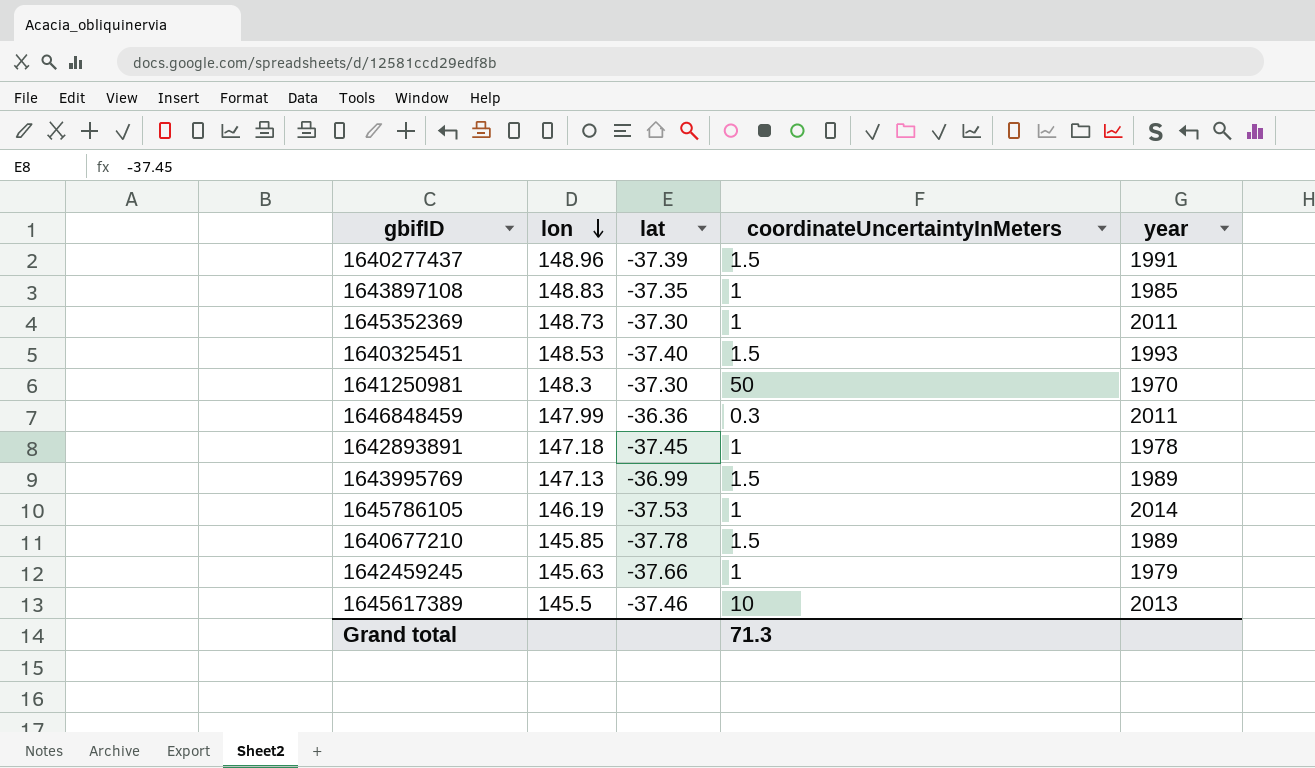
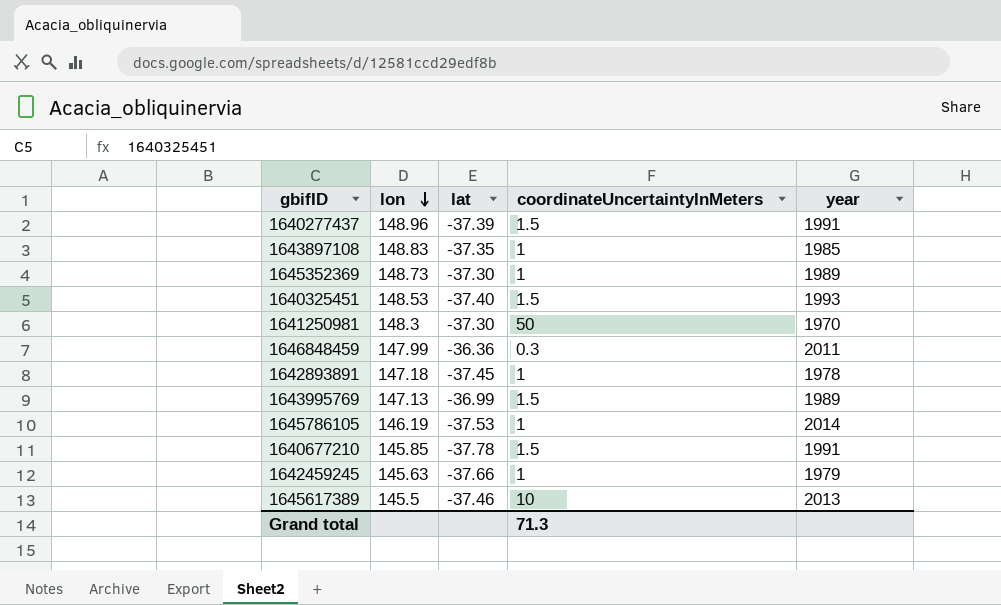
1645352369 | year: 2011 -> 1989
1640677210 | year: 1989 -> 1991

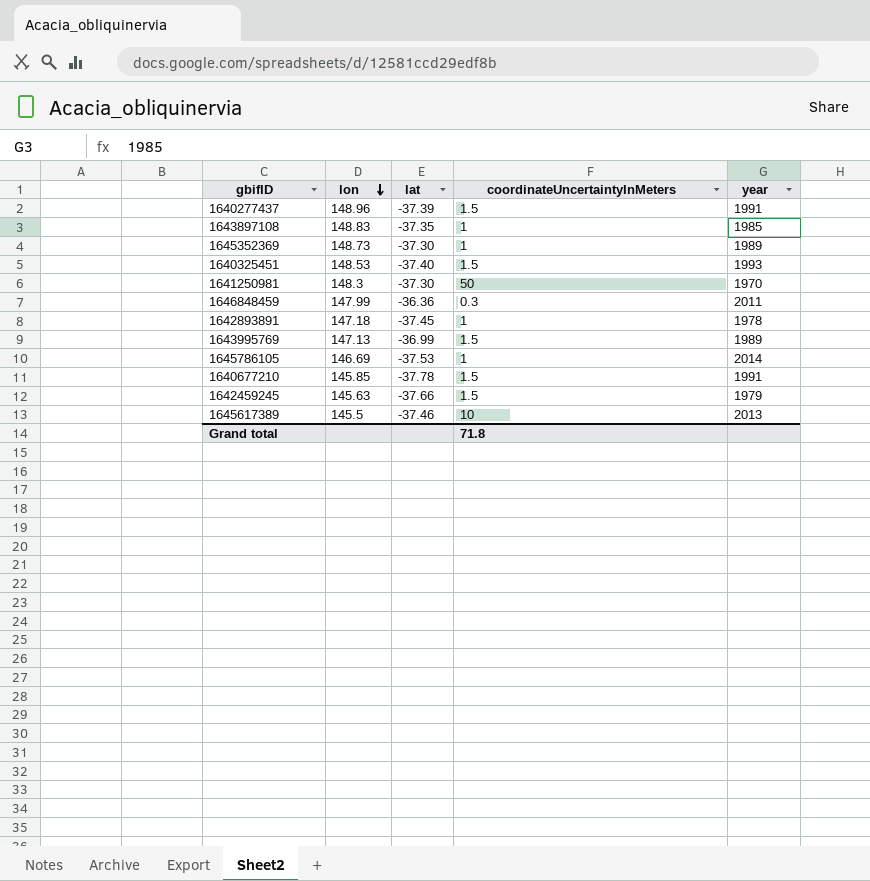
1645786105 | lon: 146.19 -> 146.69
1642459245 | coordinateUncertaintyInMeters: 1 -> 1.5
Grand total | coordinateUncertaintyInMeters: 71.3 -> 71.8

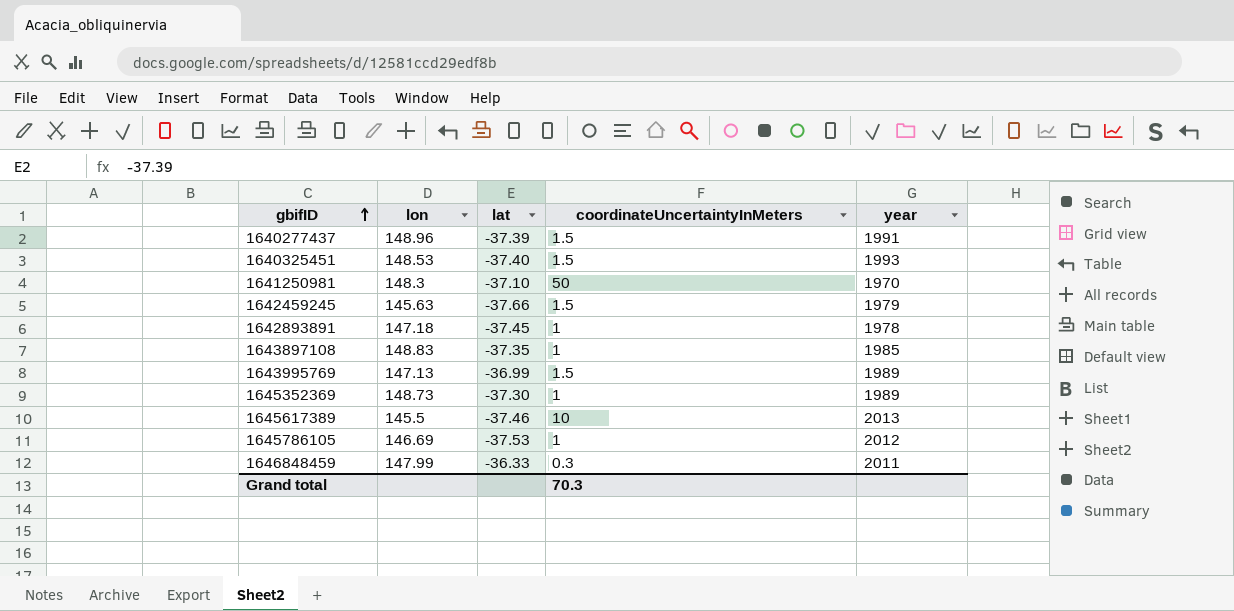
row order: lon descending -> gbifID ascending
row 1640677210: 145.85 | -37.78 | 1.5 | 1991 -> none
1641250981 | lat: -37.30 -> -37.10
1645786105 | year: 2014 -> 2012
1646848459 | lat: -36.36 -> -36.33
Grand total | coordinateUncertaintyInMeters: 71.8 -> 70.3

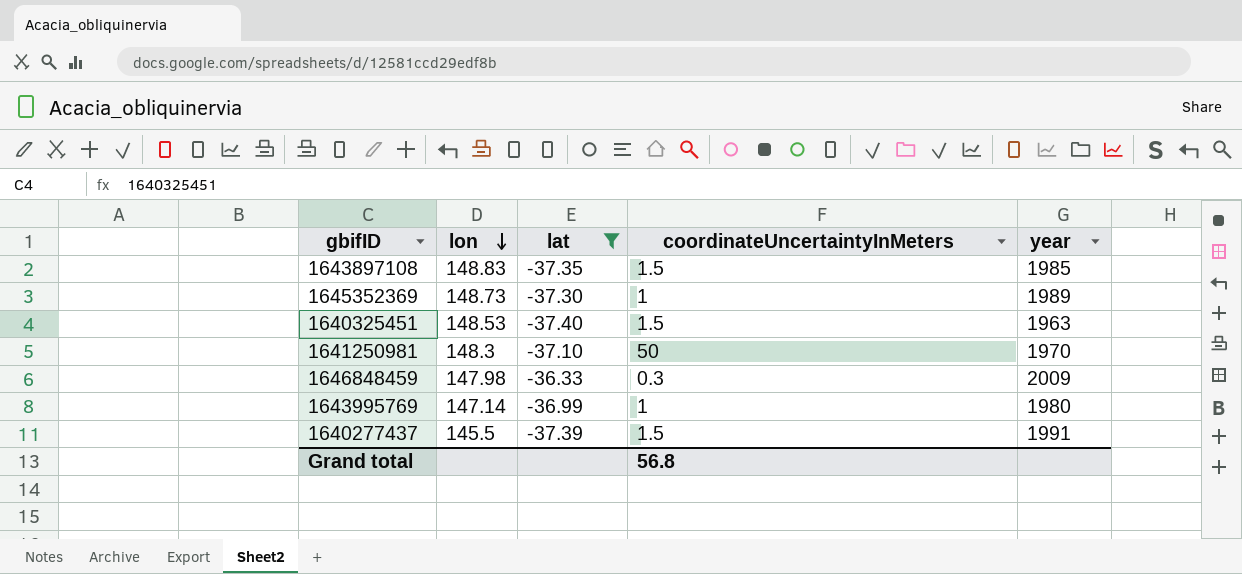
filter: none -> lat >= -37.40
row order: gbifID ascending -> lon descending
1643897108 | coordinateUncertaintyInMeters: 1 -> 1.5
1640325451 | year: 1993 -> 1963
1646848459 | lon: 147.99 -> 147.98
1646848459 | year: 2011 -> 2009
1643995769 | lon: 147.13 -> 147.14
1643995769 | coordinateUncertaintyInMeters: 1.5 -> 1
1643995769 | year: 1989 -> 1980
1640277437 | lon: 148.96 -> 145.5
Grand total | coordinateUncertaintyInMeters: 70.3 -> 56.8

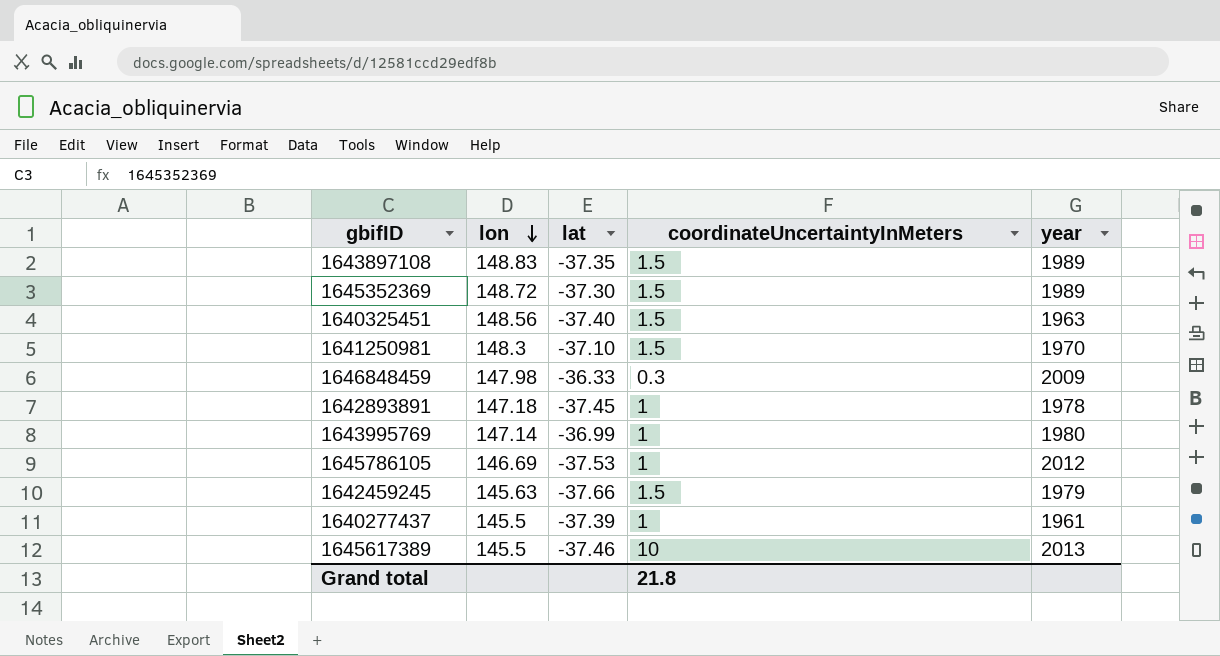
filter: lat >= -37.40 -> none
1643897108 | year: 1985 -> 1989
1645352369 | lon: 148.73 -> 148.72
1645352369 | coordinateUncertaintyInMeters: 1 -> 1.5
1640325451 | lon: 148.53 -> 148.56
1641250981 | coordinateUncertaintyInMeters: 50 -> 1.5
1640277437 | coordinateUncertaintyInMeters: 1.5 -> 1
1640277437 | year: 1991 -> 1961
Grand total | coordinateUncertaintyInMeters: 56.8 -> 21.8

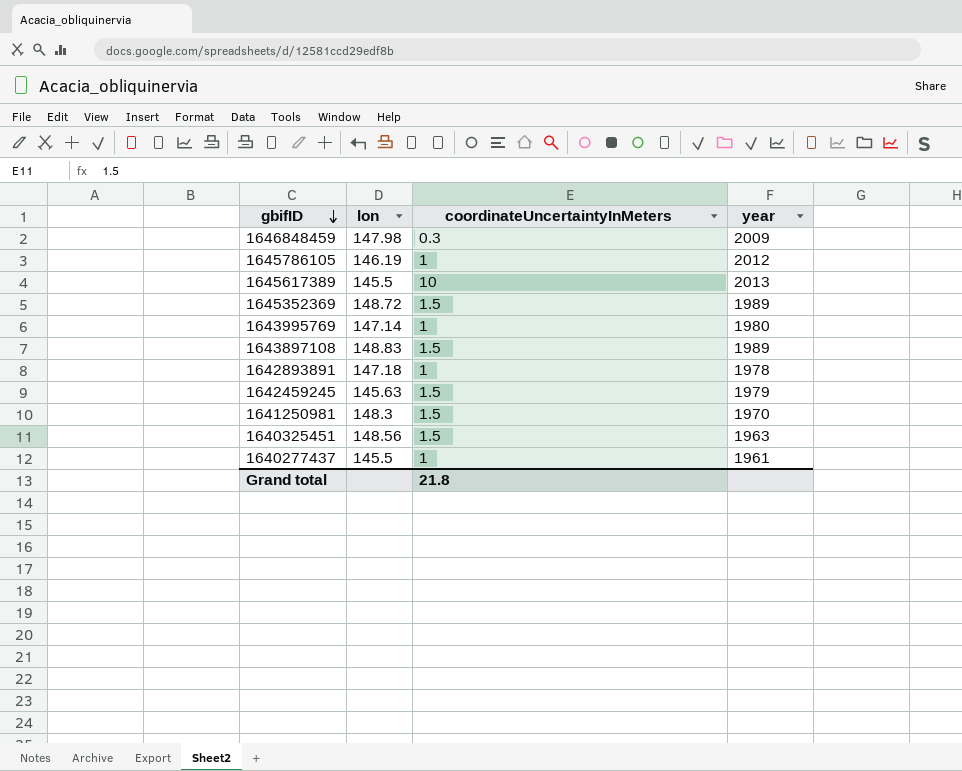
row order: lon descending -> gbifID descending
column lat | position: 3 -> none
1645786105 | lon: 146.69 -> 146.19

